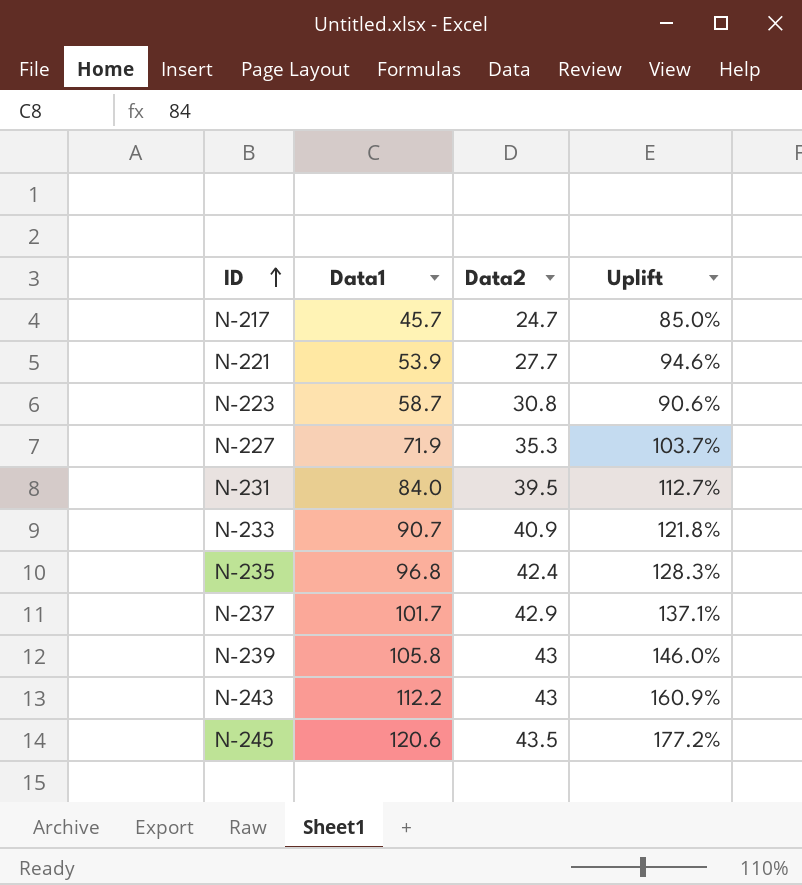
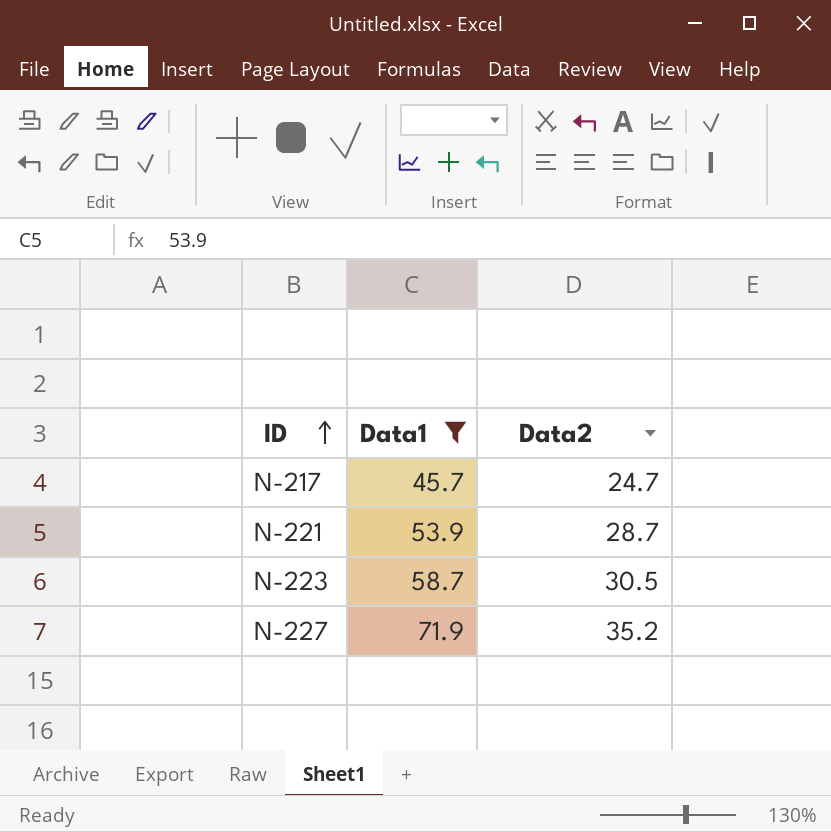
filter: none -> Data1 <= 71.9
column Uplift | formula: ([Data1] - [Data2]) / [Data2] -> none
N-221 | Data2: 27.7 -> 28.7
N-223 | Data2: 30.8 -> 30.5
N-227 | Data2: 35.3 -> 35.2

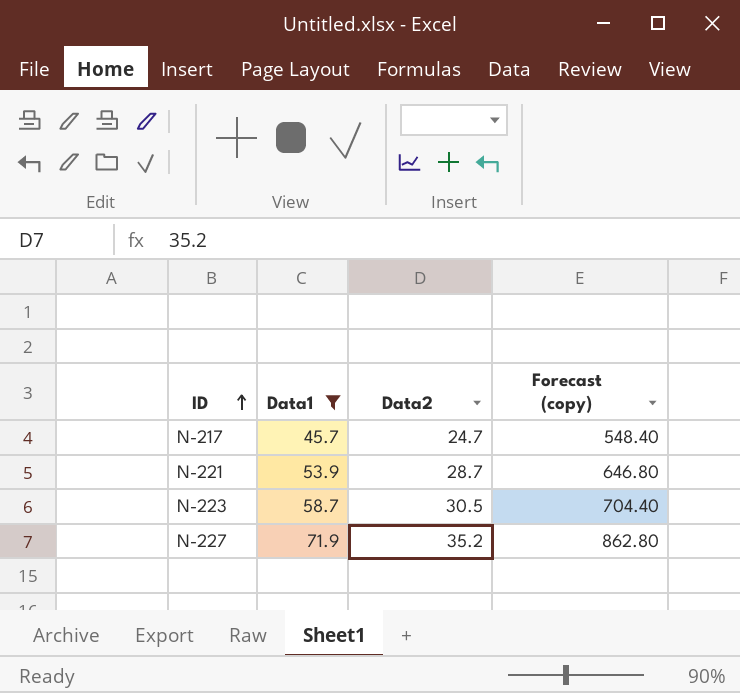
column Forecast (copy) | formula: none -> [Data1] * 12

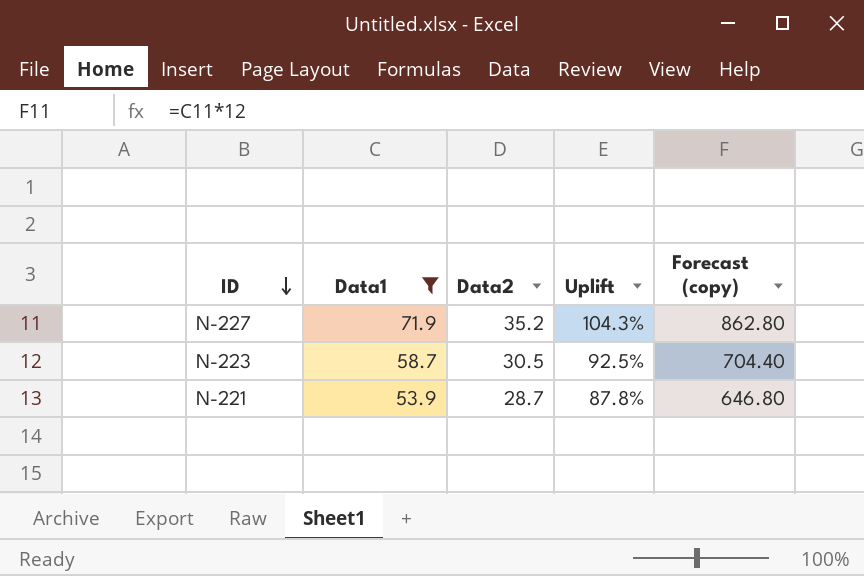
row order: ID ascending -> ID descending
column Uplift | formula: none -> ([Data1] - [Data2]) / [Data2]
row N-217: 45.7 | 24.7 | 548.40 -> none

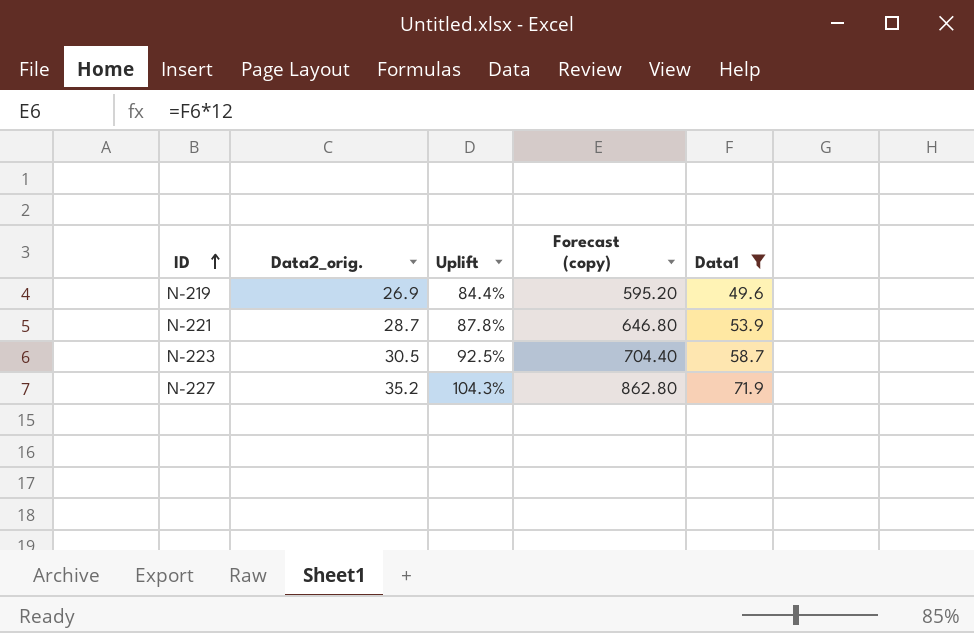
row order: ID descending -> ID ascending
column name: Data2 -> Data2_orig.
column Data1 | position: 2 -> 5
row N-219: none -> 26.9 | 84.4% | 595.20 | 49.6

